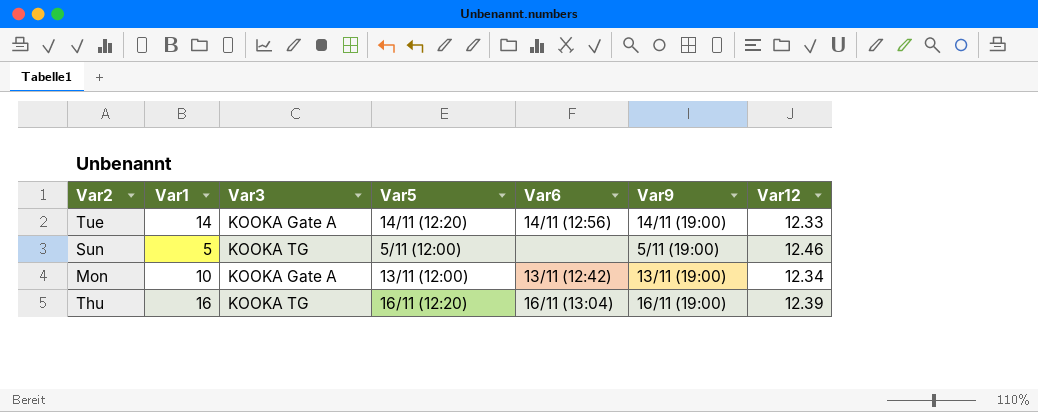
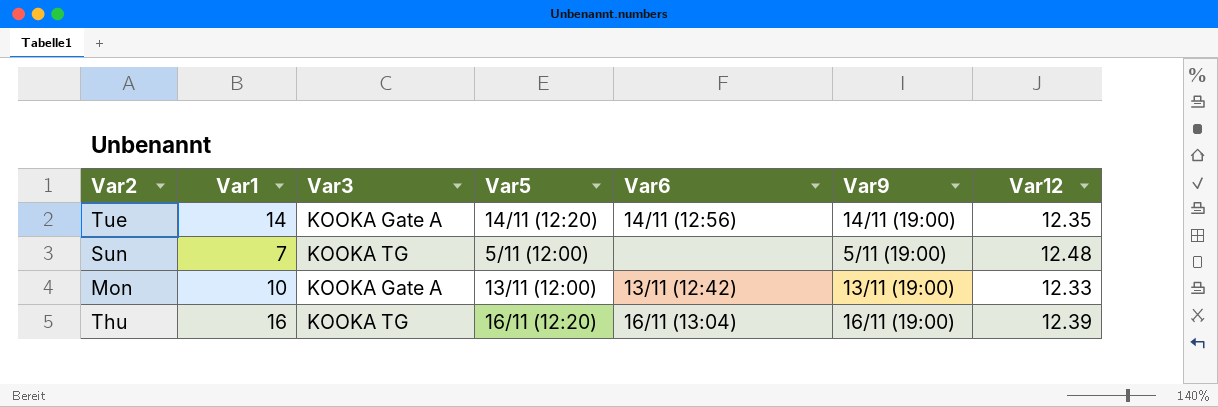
Tue | Var12: 12.33 -> 12.35
Sun | Var1: 5 -> 7
Sun | Var12: 12.46 -> 12.48
Mon | Var12: 12.34 -> 12.33

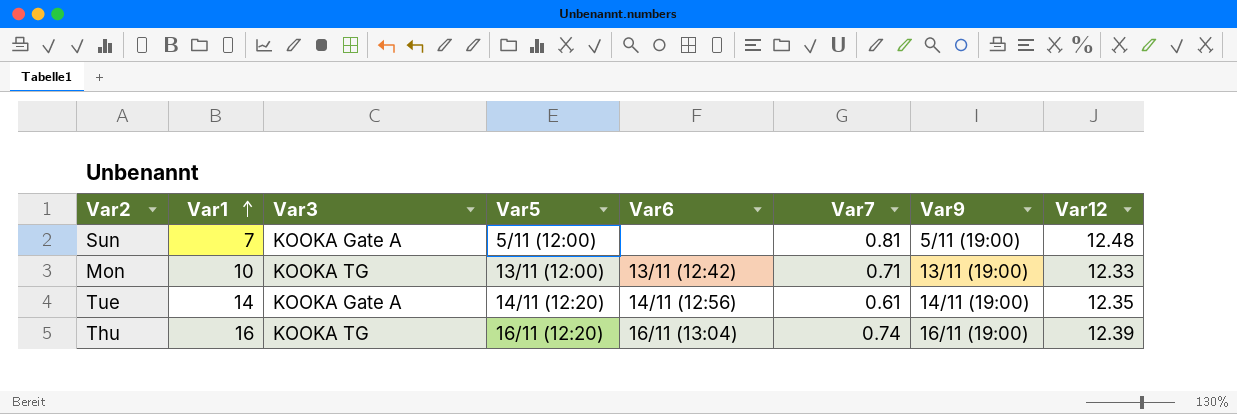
row order: none -> Var1 ascending
column Var7 | position: none -> 6
Sun | Var3: KOOKA TG -> KOOKA Gate A
Mon | Var3: KOOKA Gate A -> KOOKA TG

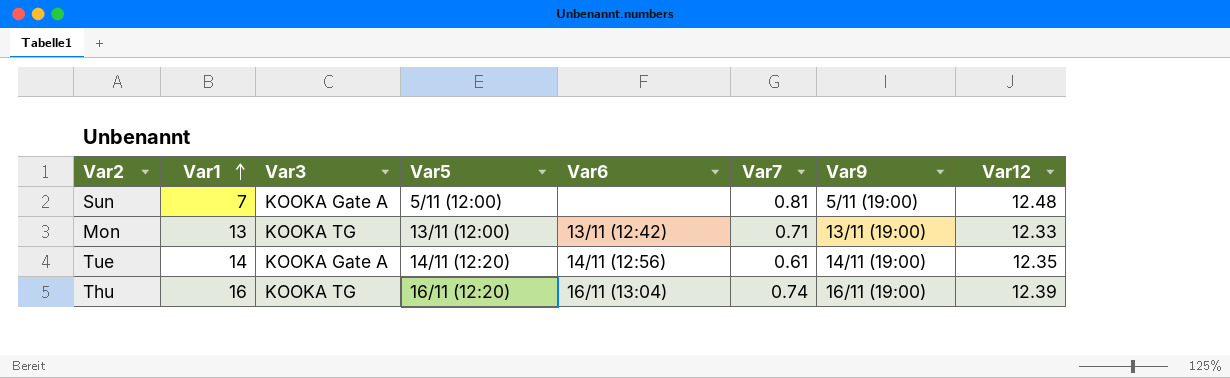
Mon | Var1: 10 -> 13

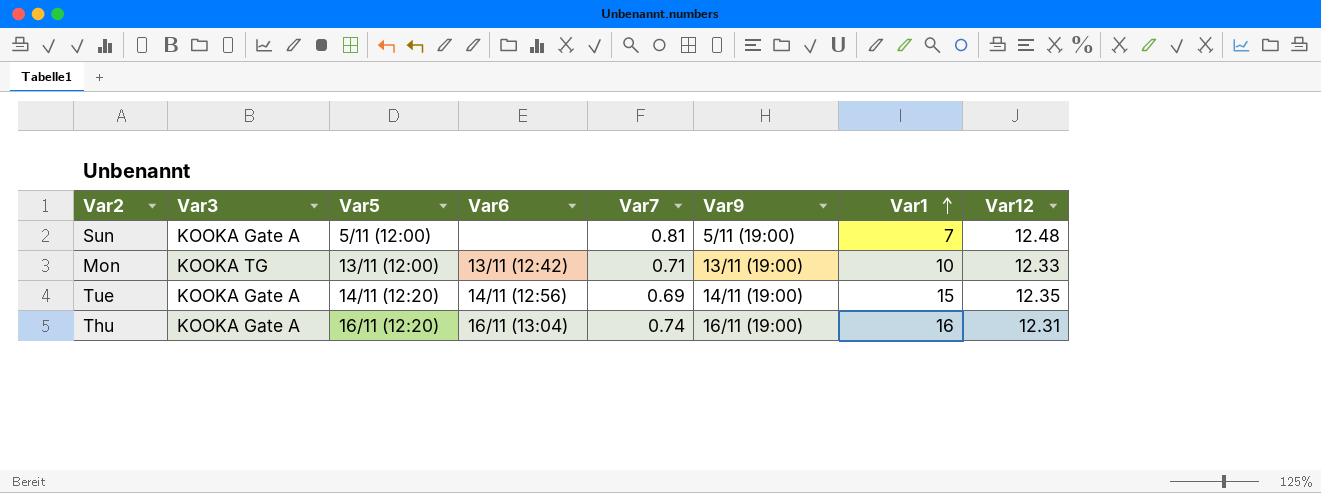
column Var1 | position: 2 -> 7
Mon | Var1: 13 -> 10
Tue | Var7: 0.61 -> 0.69
Tue | Var1: 14 -> 15
Thu | Var3: KOOKA TG -> KOOKA Gate A
Thu | Var12: 12.39 -> 12.31

